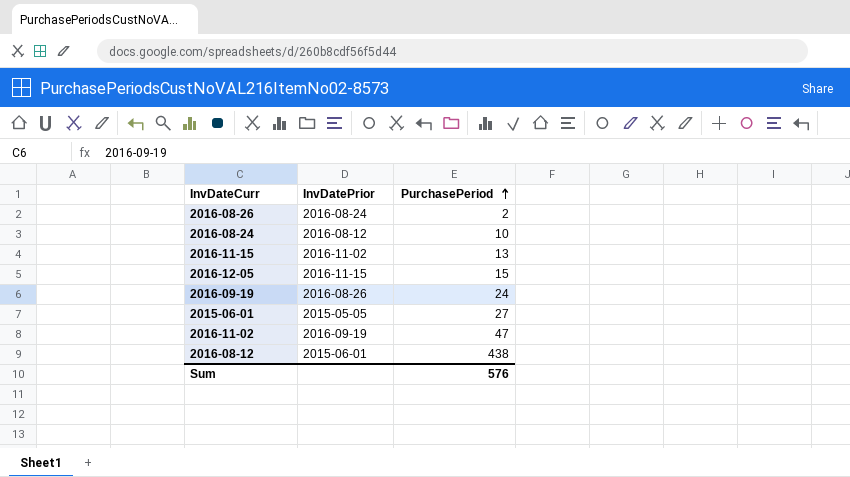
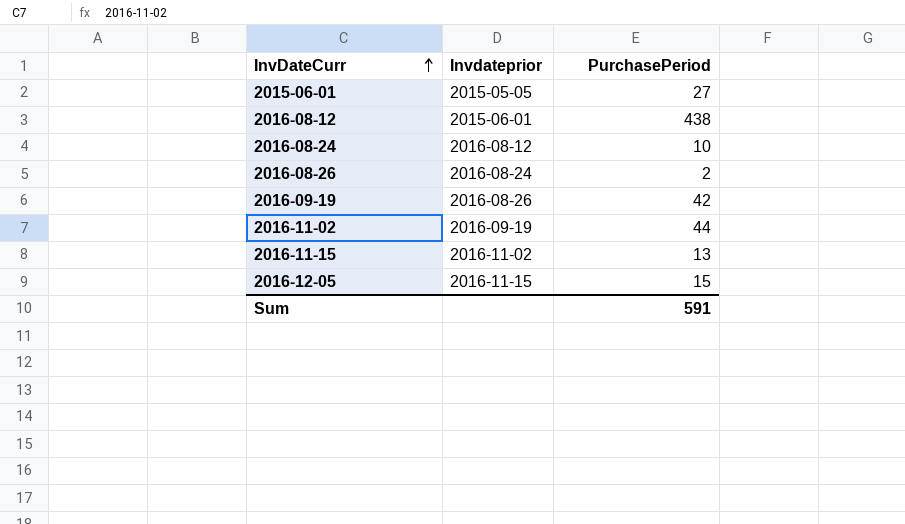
row order: PurchasePeriod ascending -> InvDateCurr ascending
column name: InvDatePrior -> Invdateprior
2016-09-19 | PurchasePeriod: 24 -> 42
2016-11-02 | PurchasePeriod: 47 -> 44
Sum | PurchasePeriod: 576 -> 591

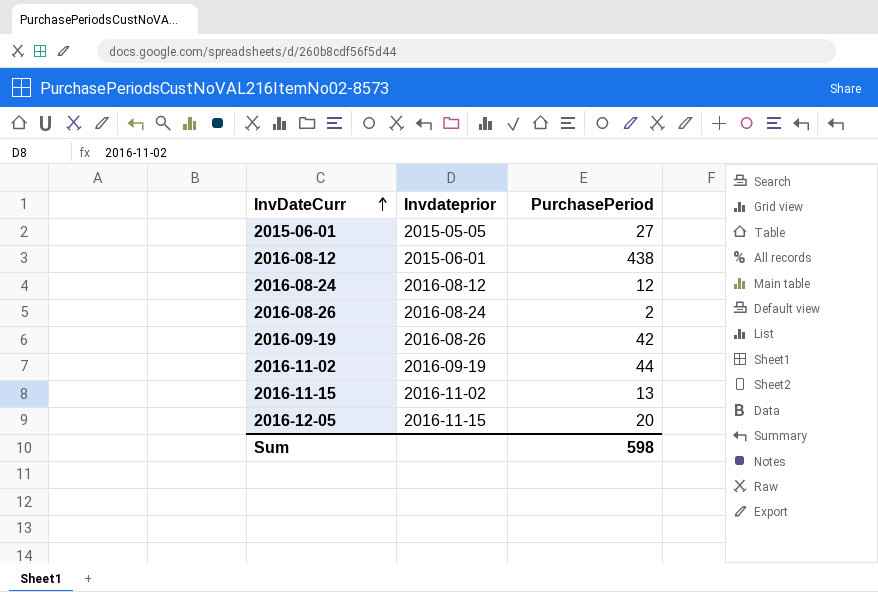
2016-08-24 | PurchasePeriod: 10 -> 12
2016-12-05 | PurchasePeriod: 15 -> 20
Sum | PurchasePeriod: 591 -> 598

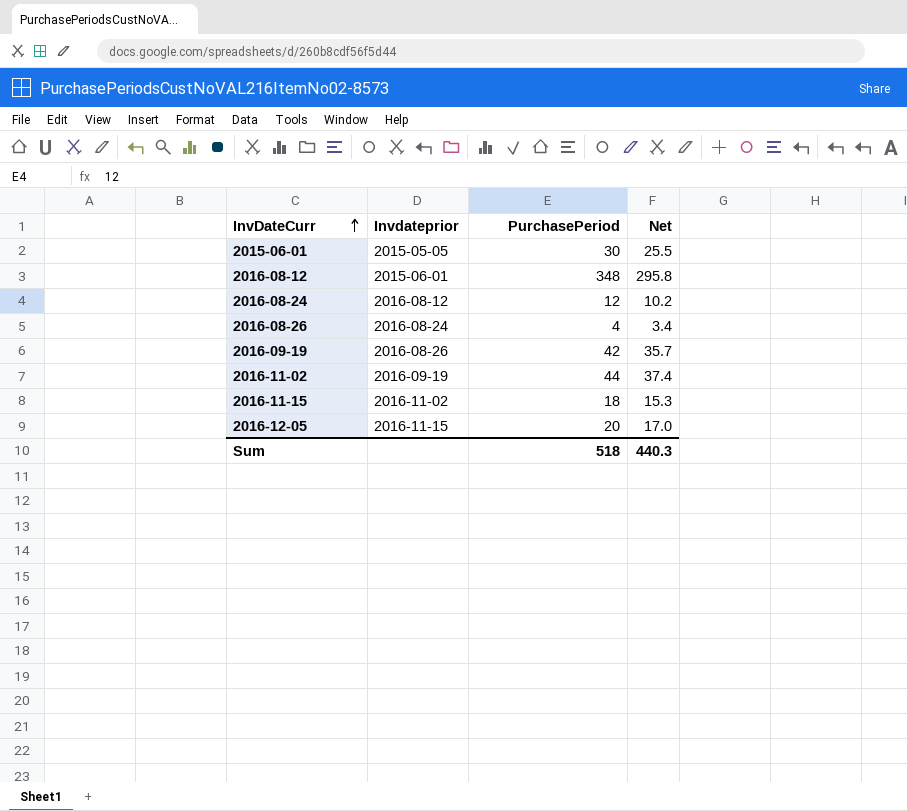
column Net | formula: none -> [PurchasePeriod] * 0.85
2015-06-01 | PurchasePeriod: 27 -> 30
2016-08-12 | PurchasePeriod: 438 -> 348
2016-08-26 | PurchasePeriod: 2 -> 4
2016-11-15 | PurchasePeriod: 13 -> 18
Sum | PurchasePeriod: 598 -> 518

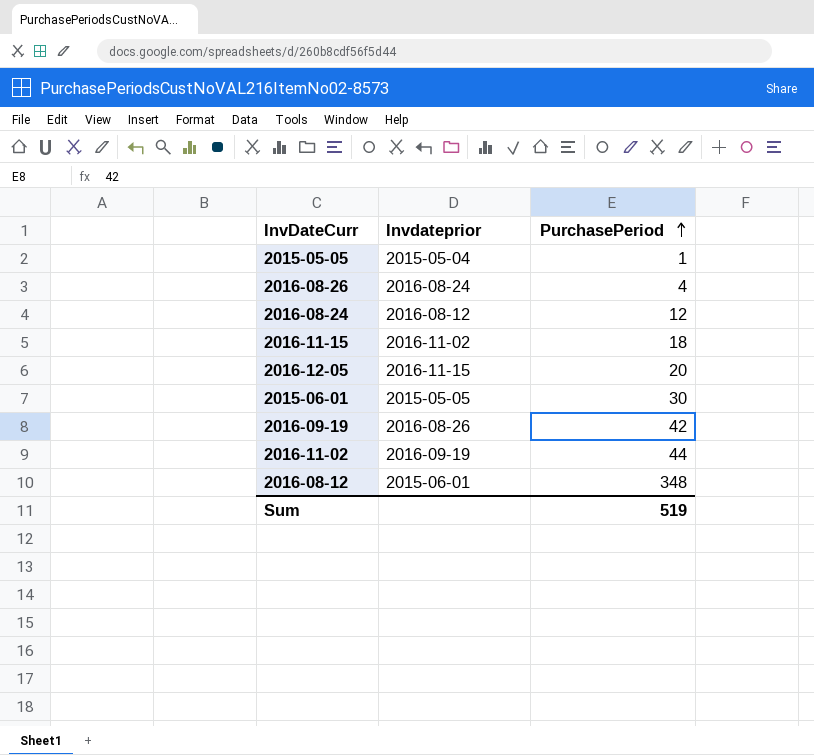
row order: InvDateCurr ascending -> PurchasePeriod ascending
column Net | formula: [PurchasePeriod] * 0.85 -> none
row 2015-05-05: none -> 2015-05-04 | 1
Sum | PurchasePeriod: 518 -> 519

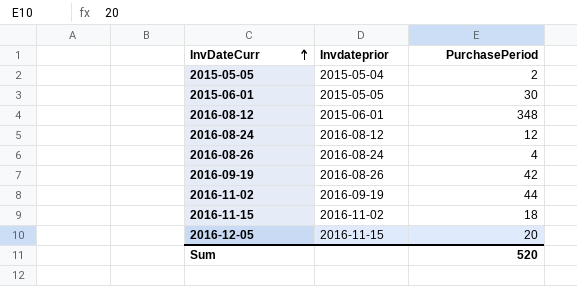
row order: PurchasePeriod ascending -> InvDateCurr ascending
2015-05-05 | PurchasePeriod: 1 -> 2
Sum | PurchasePeriod: 519 -> 520

